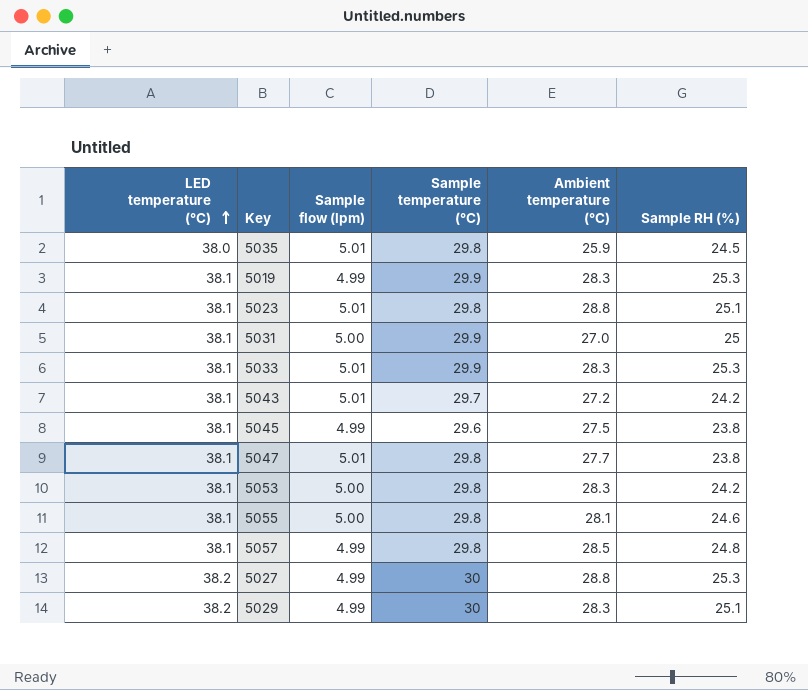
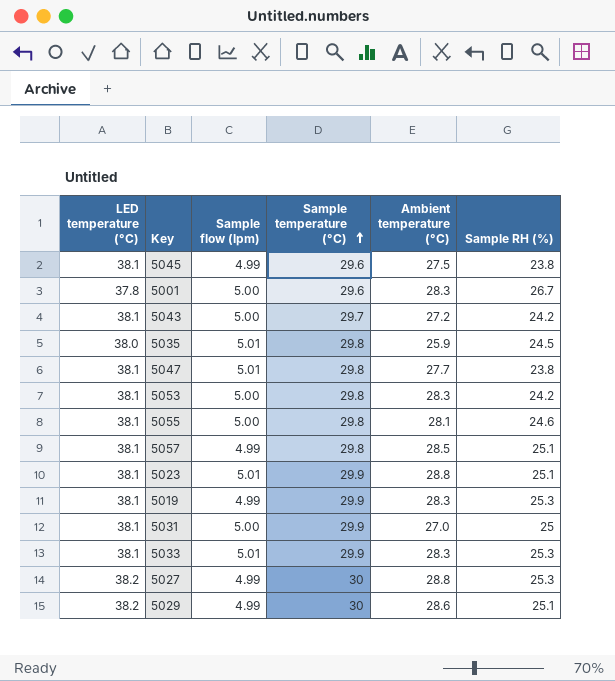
row order: LED temperature (°C) ascending -> Sample temperature (°C) ascending
row 5001: none -> 37.8 | 5.00 | 29.6 | 28.3 | 26.7
5043 | Sample flow (lpm): 5.01 -> 5.00
5057 | Sample RH (%): 24.8 -> 25.1
5023 | Sample temperature (°C): 29.8 -> 29.9
5029 | Ambient temperature (°C): 28.3 -> 28.6

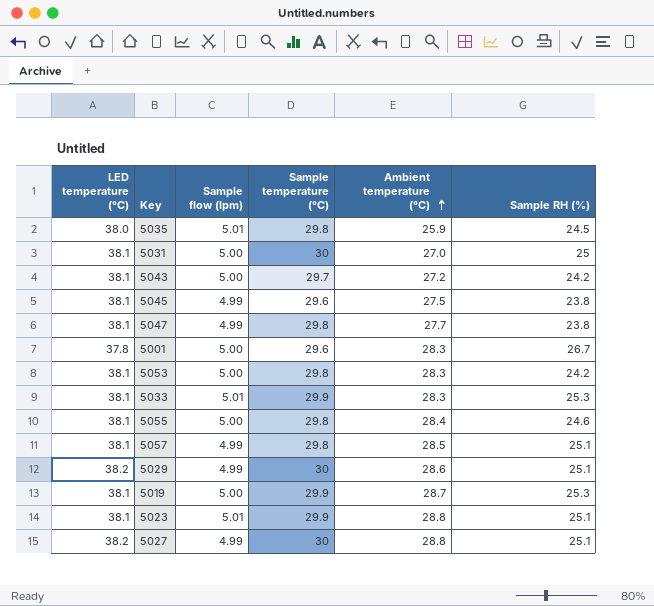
row order: Sample temperature (°C) ascending -> Ambient temperature (°C) ascending
5031 | Sample temperature (°C): 29.9 -> 30
5047 | Sample flow (lpm): 5.01 -> 4.99
5055 | Ambient temperature (°C): 28.1 -> 28.4
5019 | Sample flow (lpm): 4.99 -> 5.00
5019 | Ambient temperature (°C): 28.3 -> 28.7
5027 | Sample RH (%): 25.3 -> 25.1

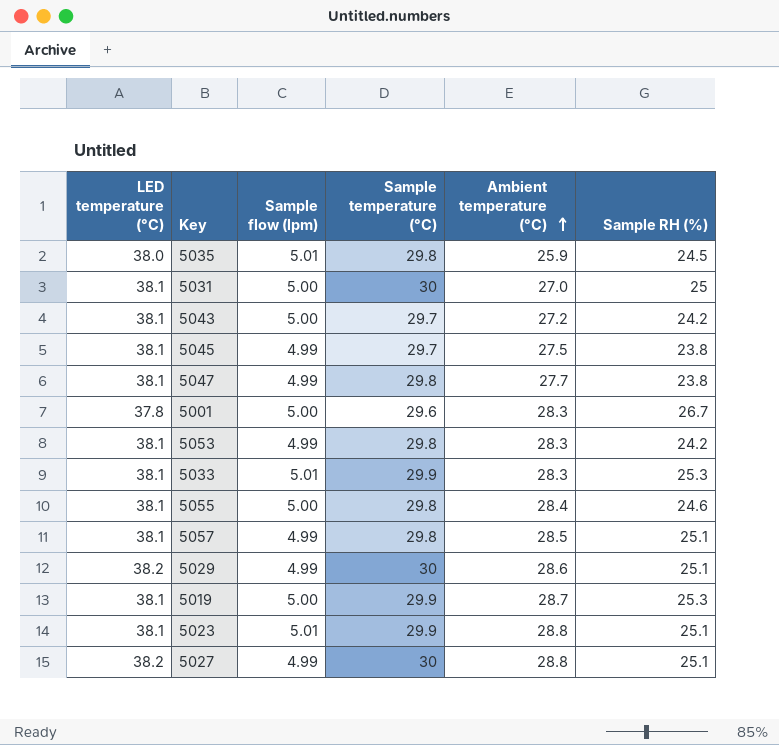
5045 | Sample temperature (°C): 29.6 -> 29.7
5053 | Sample flow (lpm): 5.00 -> 4.99

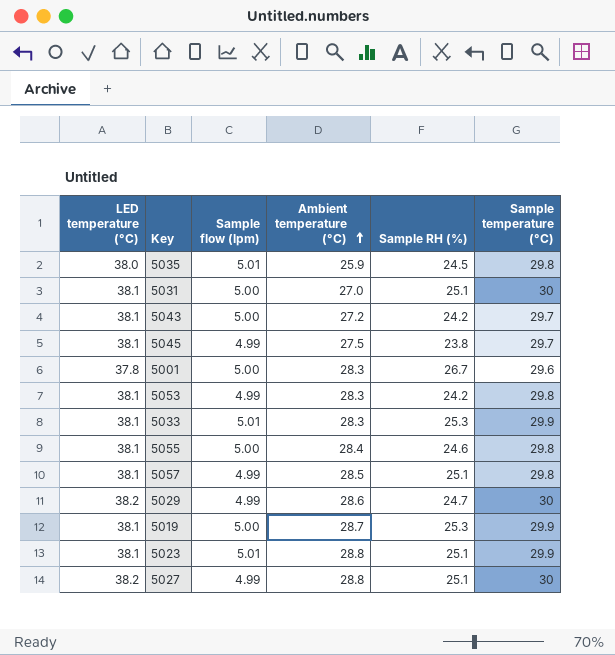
column Sample temperature (°C) | position: 4 -> 6
row 5047: 38.1 | 4.99 | 29.8 | 27.7 | 23.8 -> none
5031 | Sample RH (%): 25 -> 25.1
5029 | Sample RH (%): 25.1 -> 24.7

